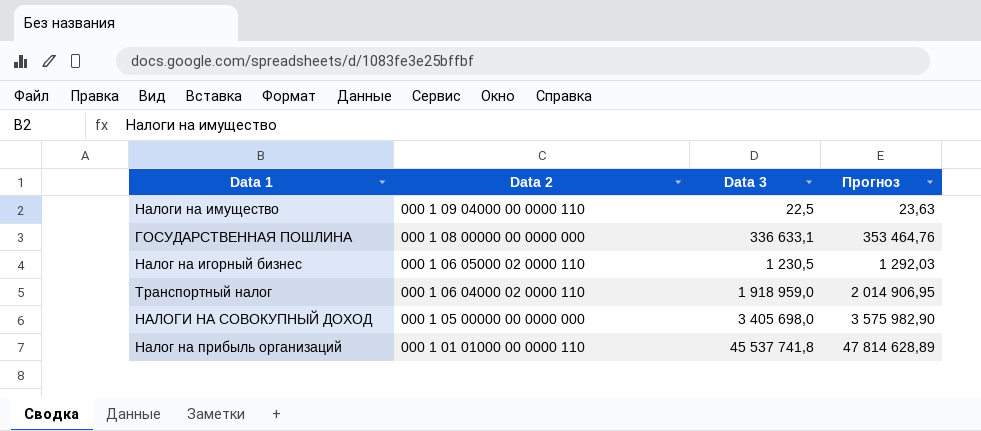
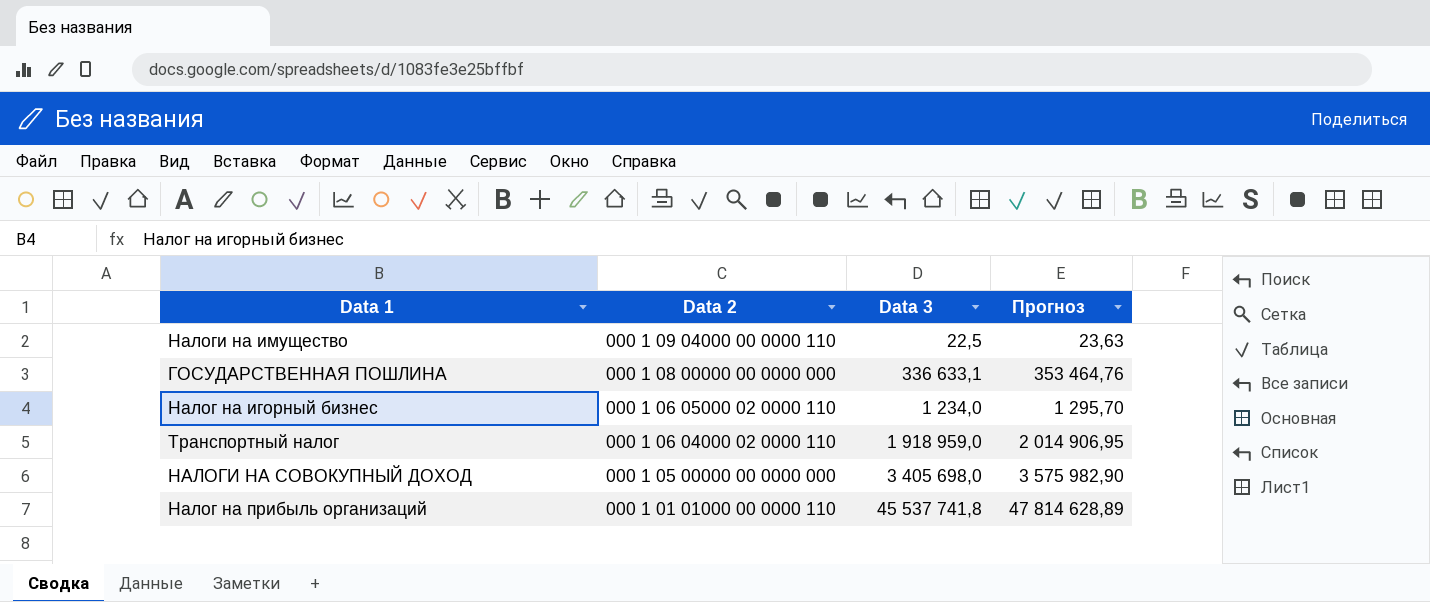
Налог на игорный бизнес | Data 3: 1 230,5 -> 1 234,0
Налог на игорный бизнес | Прогноз: 1 292,03 -> 1 295,70

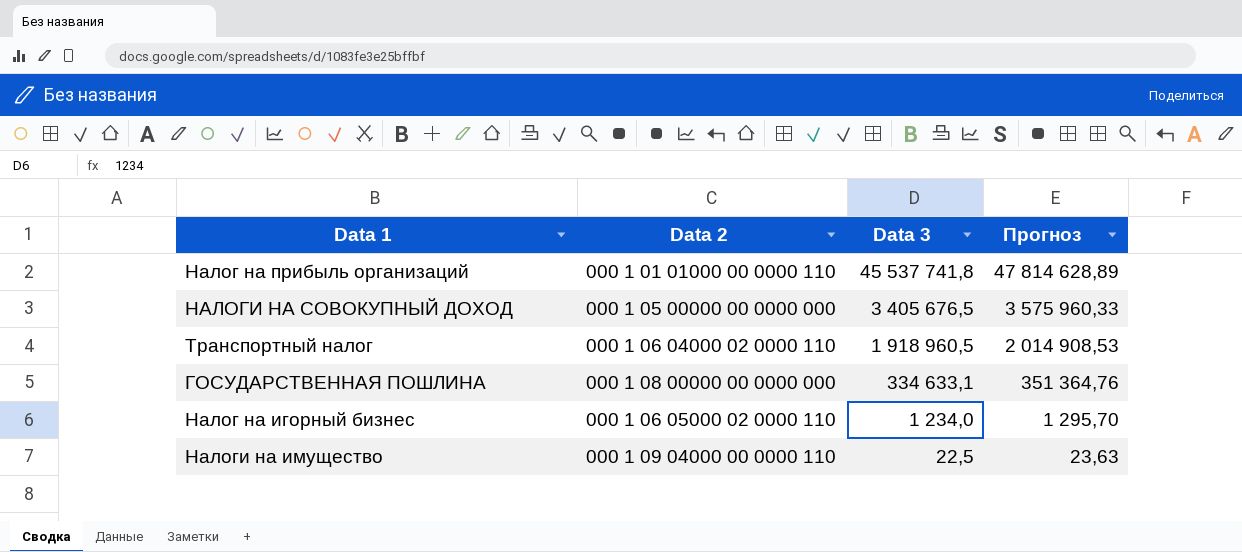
row order: Data 2 descending -> Data 3 descending
НАЛОГИ НА СОВОКУПНЫЙ ДОХОД | Data 3: 3 405 698,0 -> 3 405 676,5
НАЛОГИ НА СОВОКУПНЫЙ ДОХОД | Прогноз: 3 575 982,90 -> 3 575 960,33
Транспортный налог | Data 3: 1 918 959,0 -> 1 918 960,5
Транспортный налог | Прогноз: 2 014 906,95 -> 2 014 908,53
ГОСУДАРСТВЕННАЯ ПОШЛИНА | Data 3: 336 633,1 -> 334 633,1
ГОСУДАРСТВЕННАЯ ПОШЛИНА | Прогноз: 353 464,76 -> 351 364,76

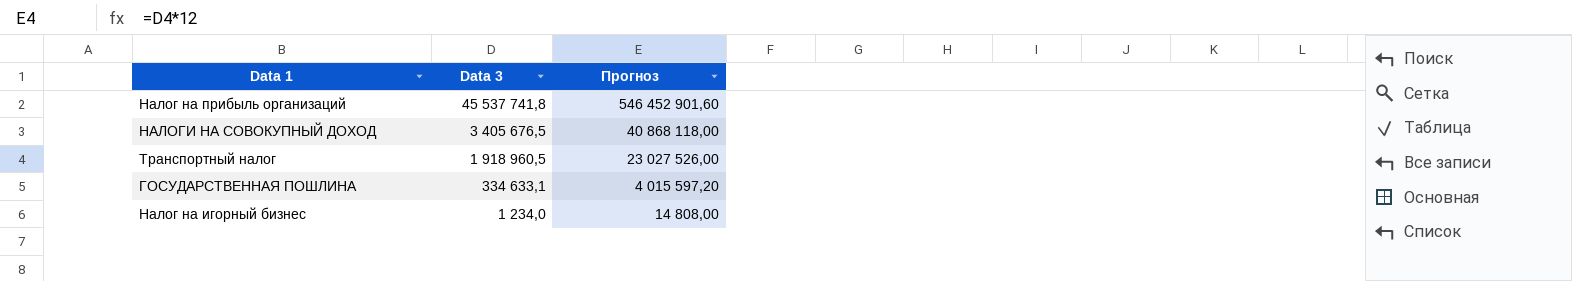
column Data 2 | position: 2 -> none
column Прогноз | formula: [Data 3] * 1,05 -> [Data 3] * 12
row Налоги на имущество: 000 1 09 04000 00 0000 110 | 22,5 | 23,63 -> none

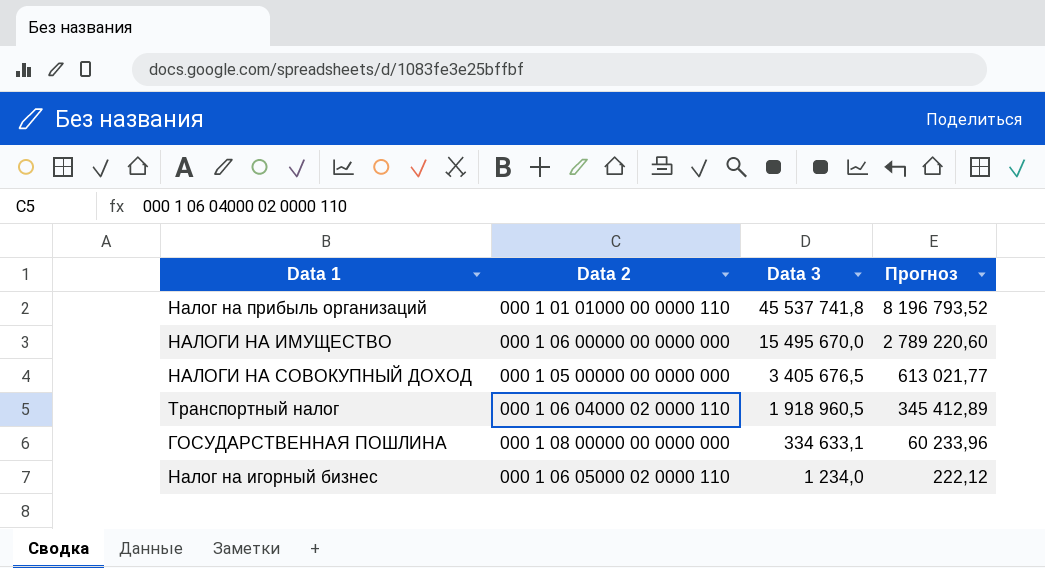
column Data 2 | position: none -> 2
column Прогноз | formula: [Data 3] * 12 -> [Data 3] * 0,18
row НАЛОГИ НА ИМУЩЕСТВО: none -> 000 1 06 00000 00 0000 000 | 15 495 670,0 | 2 789 220,60

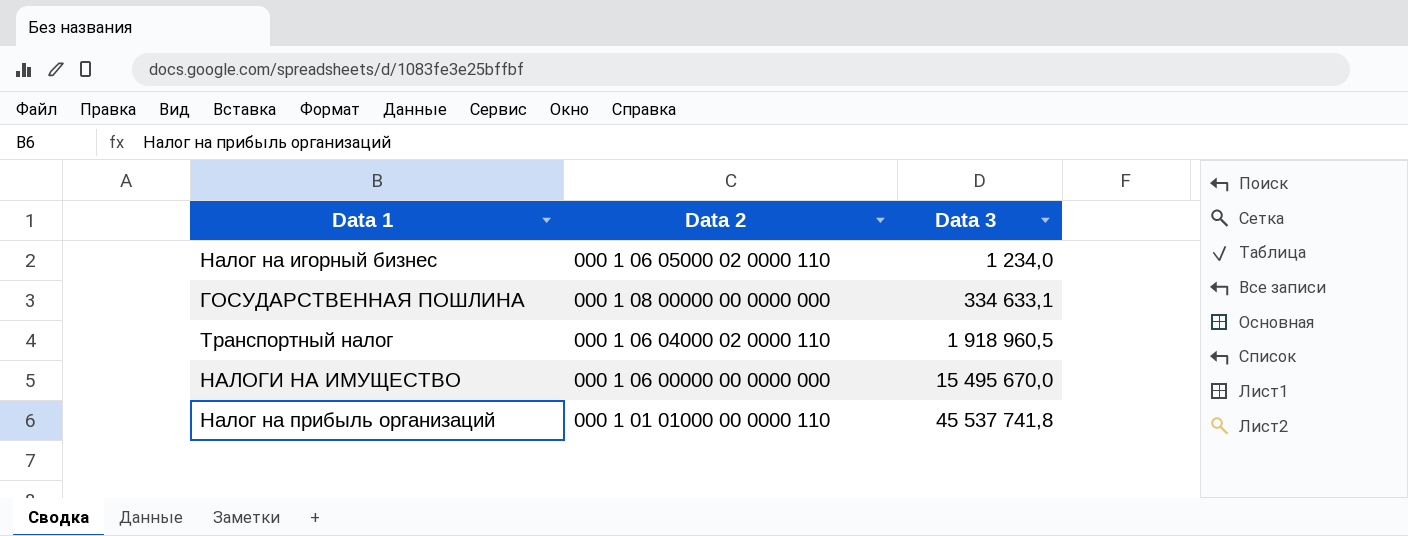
row order: Data 3 descending -> Data 3 ascending
column Прогноз | formula: [Data 3] * 0,18 -> none
row НАЛОГИ НА СОВОКУПНЫЙ ДОХОД: 000 1 05 00000 00 0000 000 | 3 405 676,5 | 613 021,77 -> none

